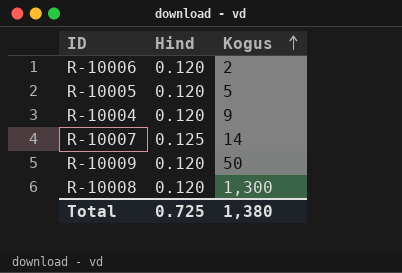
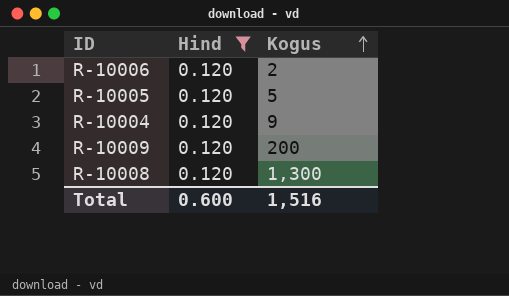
filter: none -> Hind = 0.120
R-10009 | Kogus: 50 -> 200
Total | Hind: 0.725 -> 0.600
Total | Kogus: 1,380 -> 1,516

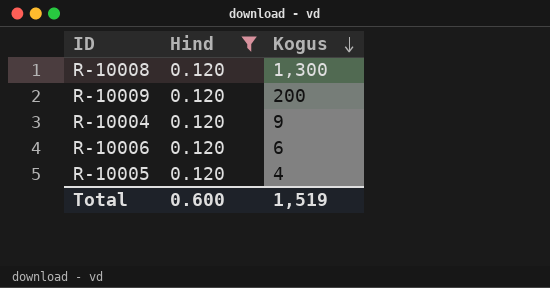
row order: Kogus ascending -> Kogus descending
R-10006 | Kogus: 2 -> 6
R-10005 | Kogus: 5 -> 4
Total | Kogus: 1,516 -> 1,519

